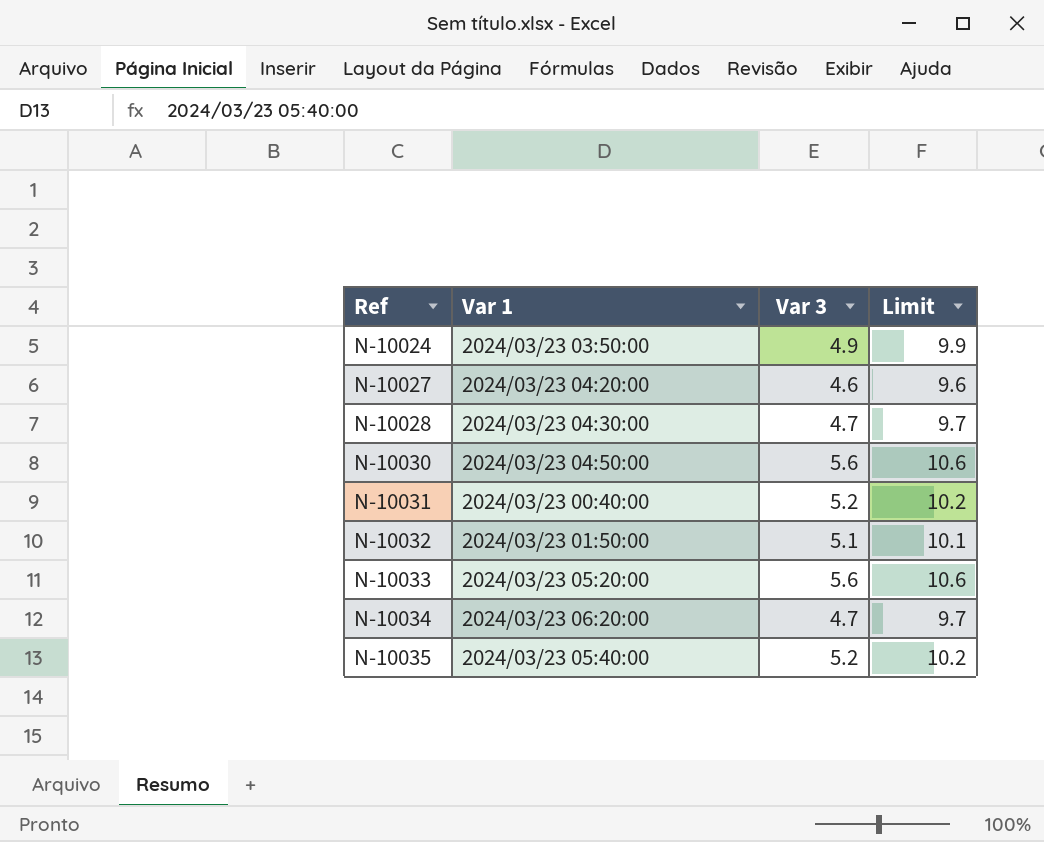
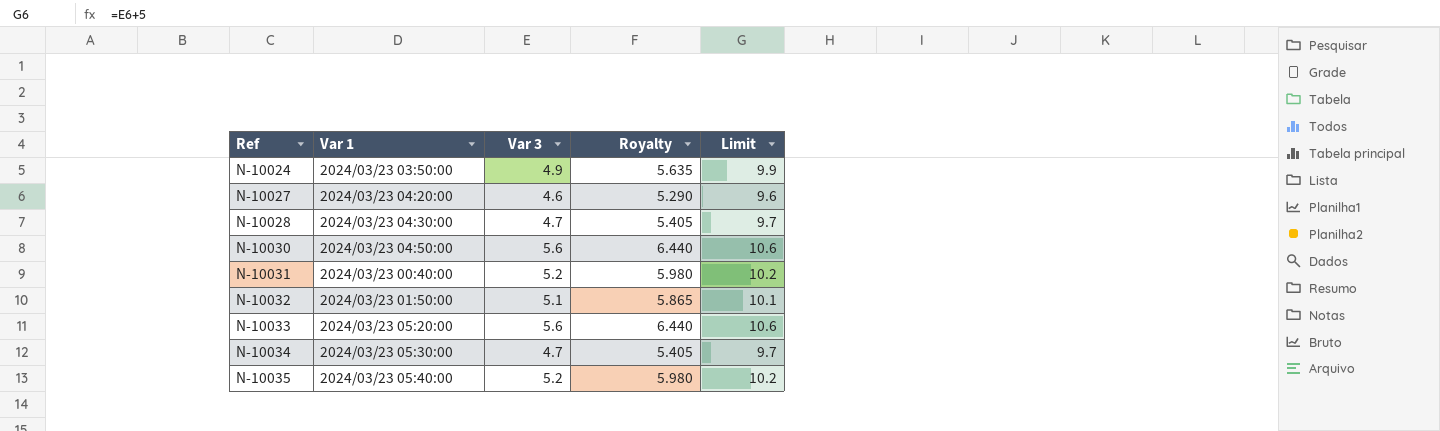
column Royalty | formula: none -> [Var 3] * 1.15
N-10034 | Var 1: 2024/03/23 06:20:00 -> 2024/03/23 05:30:00

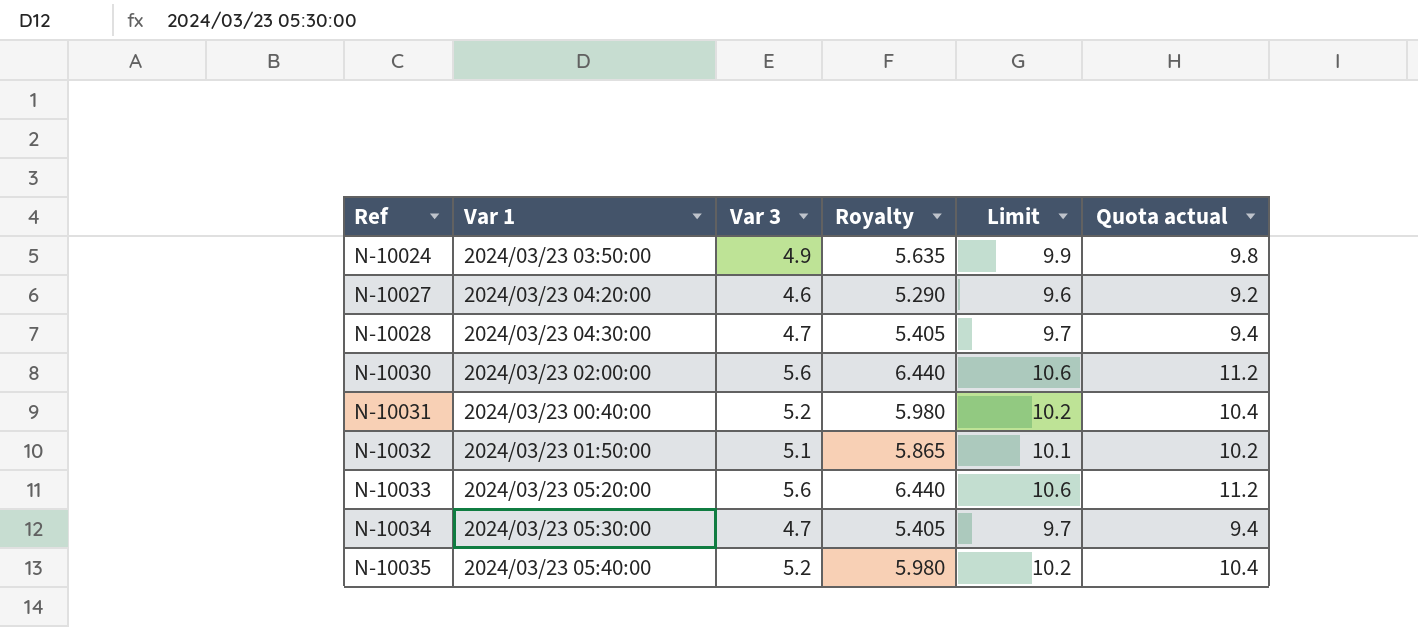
column Quota actual | formula: none -> [Var 3] * 2
N-10030 | Var 1: 2024/03/23 04:50:00 -> 2024/03/23 02:00:00

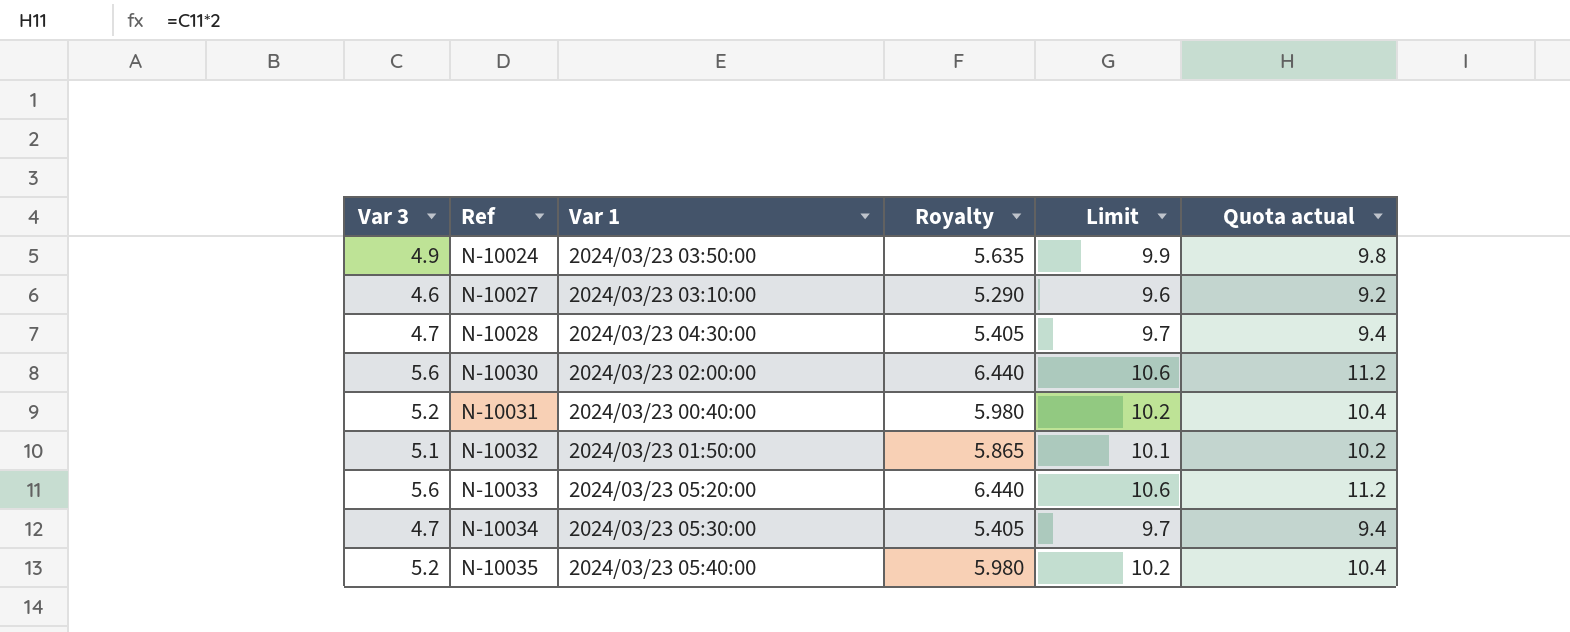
column Var 3 | position: 3 -> 1
N-10027 | Var 1: 2024/03/23 04:20:00 -> 2024/03/23 03:10:00

